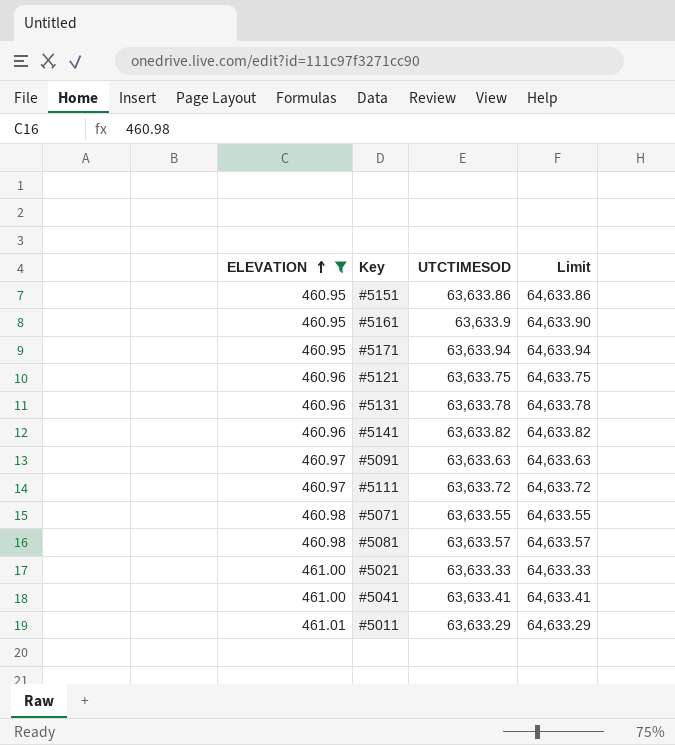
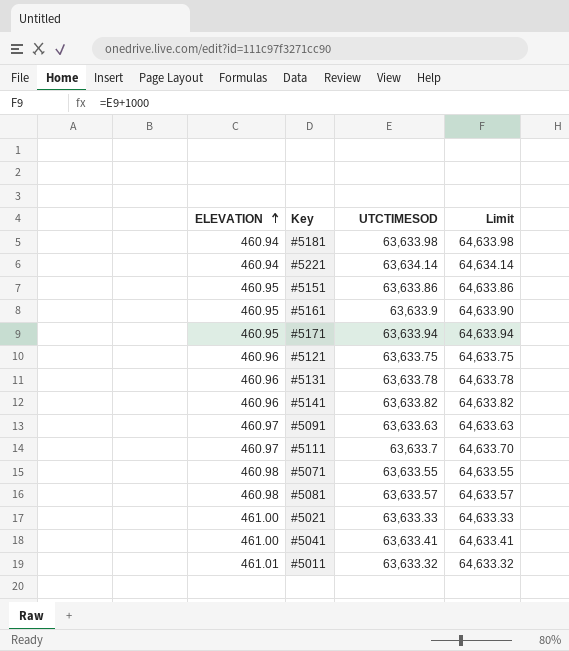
filter: ELEVATION != 460.94 -> none
#5111 | UTCTIMESOD: 63,633.72 -> 63,633.7
#5111 | Limit: 64,633.72 -> 64,633.70
#5011 | UTCTIMESOD: 63,633.29 -> 63,633.32
#5011 | Limit: 64,633.29 -> 64,633.32

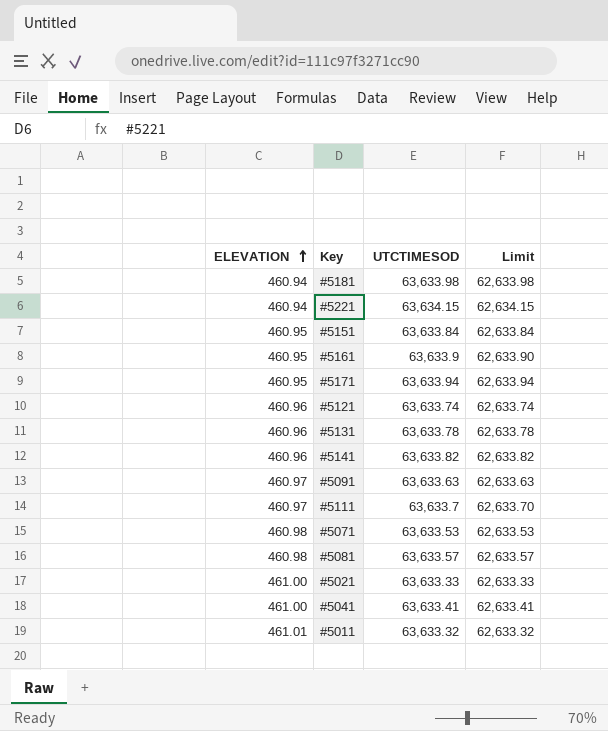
column Limit | formula: [UTCTIMESOD] + 1000 -> [UTCTIMESOD] - 1000
#5221 | UTCTIMESOD: 63,634.14 -> 63,634.15
#5151 | UTCTIMESOD: 63,633.86 -> 63,633.84
#5121 | UTCTIMESOD: 63,633.75 -> 63,633.74
#5071 | UTCTIMESOD: 63,633.55 -> 63,633.53

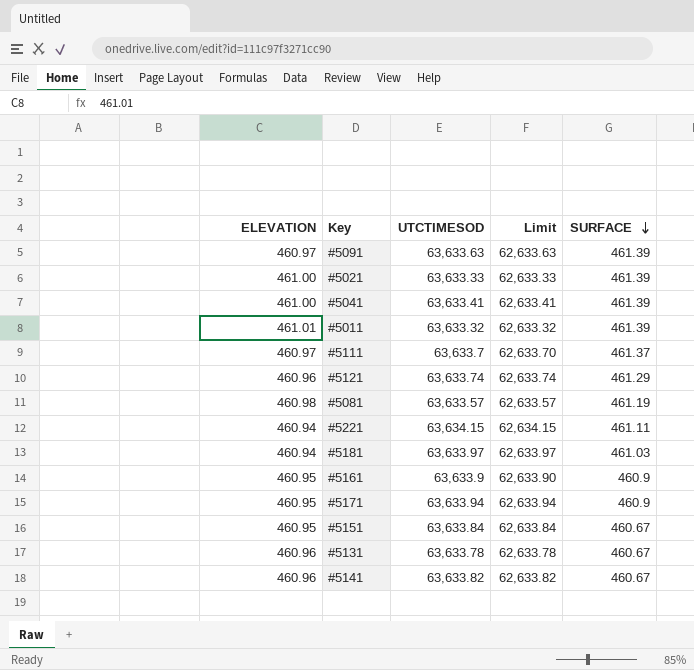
row order: ELEVATION ascending -> SURFACE descending
column SURFACE | position: none -> 5
row #5071: 460.98 | 63,633.53 | 62,633.53 -> none
#5181 | UTCTIMESOD: 63,633.98 -> 63,633.97
#5181 | Limit: 62,633.98 -> 62,633.97

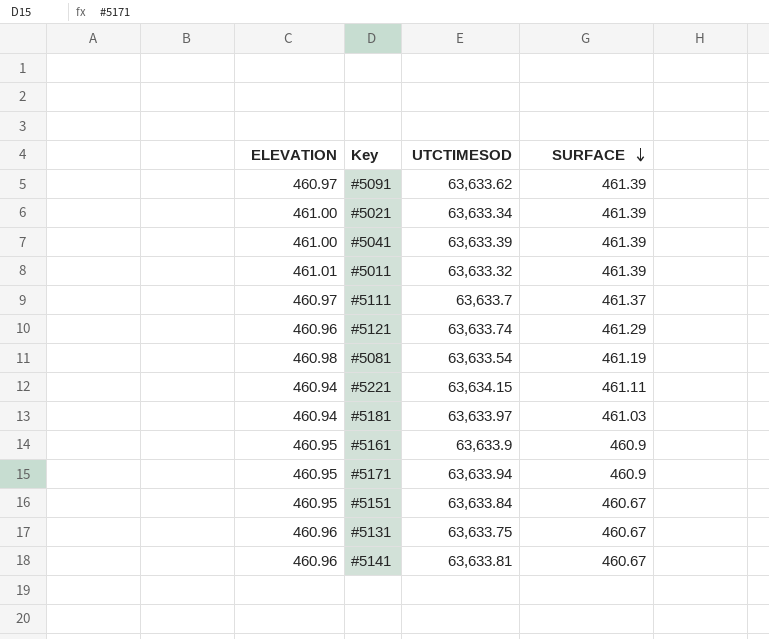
column Limit | formula: [UTCTIMESOD] - 1000 -> none
#5091 | UTCTIMESOD: 63,633.63 -> 63,633.62
#5021 | UTCTIMESOD: 63,633.33 -> 63,633.34
#5041 | UTCTIMESOD: 63,633.41 -> 63,633.39
#5081 | UTCTIMESOD: 63,633.57 -> 63,633.54
#5131 | UTCTIMESOD: 63,633.78 -> 63,633.75
#5141 | UTCTIMESOD: 63,633.82 -> 63,633.81

